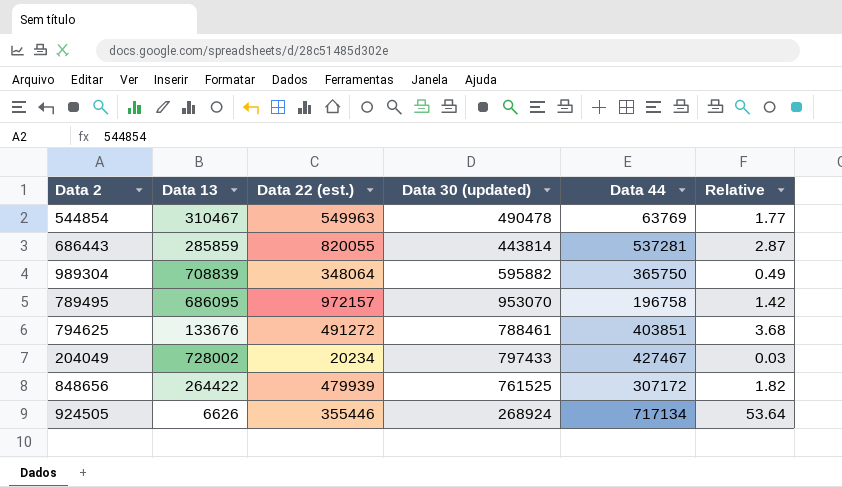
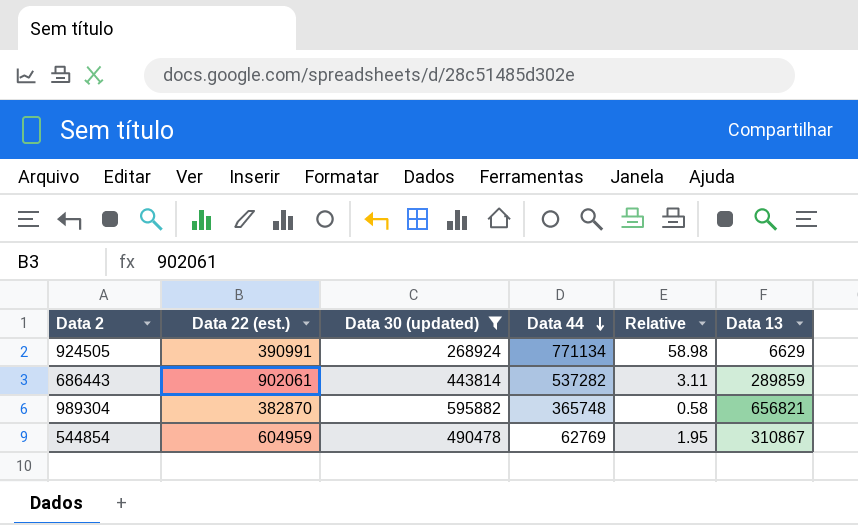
filter: none -> Data 30 (updated) <= 595882
row order: none -> Data 44 descending
column Data 13 | position: 2 -> 6
924505 | Data 22 (est.): 355446 -> 390991
924505 | Data 44: 717134 -> 771134
924505 | Relative: 53.64 -> 58.98
924505 | Data 13: 6626 -> 6629
686443 | Data 22 (est.): 820055 -> 902061
686443 | Data 44: 537281 -> 537282
686443 | Relative: 2.87 -> 3.11
686443 | Data 13: 285859 -> 289859
989304 | Data 22 (est.): 348064 -> 382870
989304 | Data 44: 365750 -> 365748
989304 | Relative: 0.49 -> 0.58
989304 | Data 13: 708839 -> 656821
544854 | Data 22 (est.): 549963 -> 604959
544854 | Data 44: 63769 -> 62769
544854 | Relative: 1.77 -> 1.95
544854 | Data 13: 310467 -> 310867

